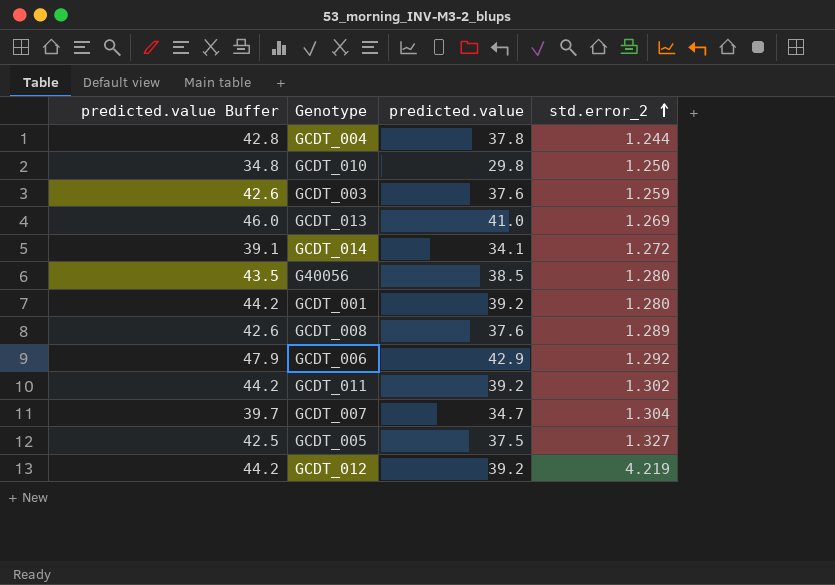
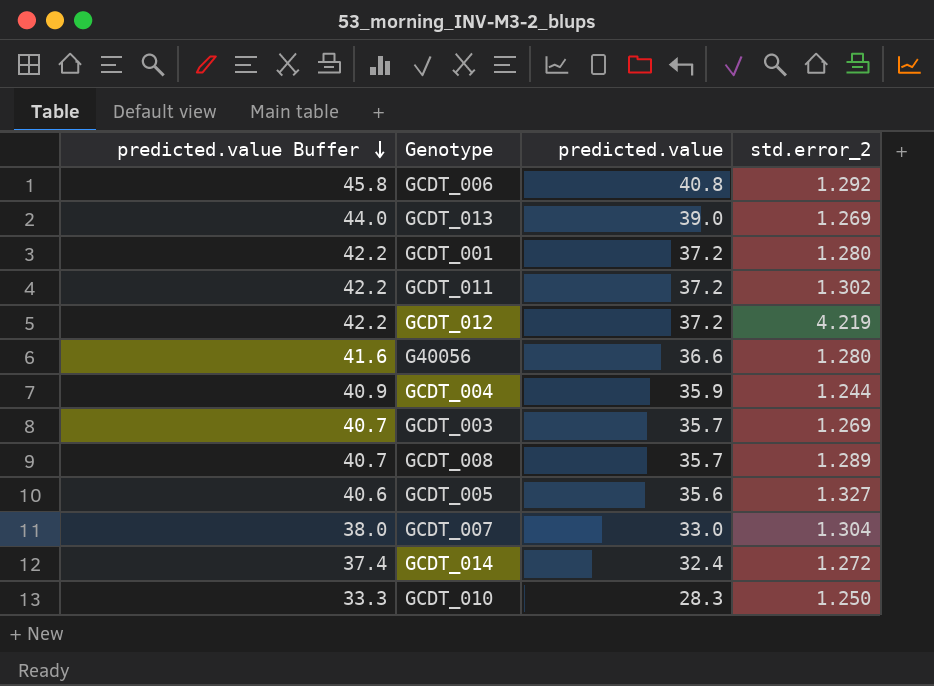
row order: std.error_2 ascending -> predicted.value Buffer descending
GCDT_006 | predicted.value Buffer: 47.9 -> 45.8
GCDT_006 | predicted.value: 42.9 -> 40.8
GCDT_013 | predicted.value Buffer: 46.0 -> 44.0
GCDT_013 | predicted.value: 41.0 -> 39.0
GCDT_001 | predicted.value Buffer: 44.2 -> 42.2
GCDT_001 | predicted.value: 39.2 -> 37.2
GCDT_011 | predicted.value Buffer: 44.2 -> 42.2
GCDT_011 | predicted.value: 39.2 -> 37.2
GCDT_012 | predicted.value Buffer: 44.2 -> 42.2
GCDT_012 | predicted.value: 39.2 -> 37.2
G40056 | predicted.value Buffer: 43.5 -> 41.6
G40056 | predicted.value: 38.5 -> 36.6
GCDT_004 | predicted.value Buffer: 42.8 -> 40.9
GCDT_004 | predicted.value: 37.8 -> 35.9
GCDT_003 | predicted.value Buffer: 42.6 -> 40.7
GCDT_003 | predicted.value: 37.6 -> 35.7
GCDT_003 | std.error_2: 1.259 -> 1.269
GCDT_008 | predicted.value Buffer: 42.6 -> 40.7
GCDT_008 | predicted.value: 37.6 -> 35.7
GCDT_005 | predicted.value Buffer: 42.5 -> 40.6
GCDT_005 | predicted.value: 37.5 -> 35.6
GCDT_007 | predicted.value Buffer: 39.7 -> 38.0
GCDT_007 | predicted.value: 34.7 -> 33.0
GCDT_014 | predicted.value Buffer: 39.1 -> 37.4
GCDT_014 | predicted.value: 34.1 -> 32.4
GCDT_010 | predicted.value Buffer: 34.8 -> 33.3
GCDT_010 | predicted.value: 29.8 -> 28.3

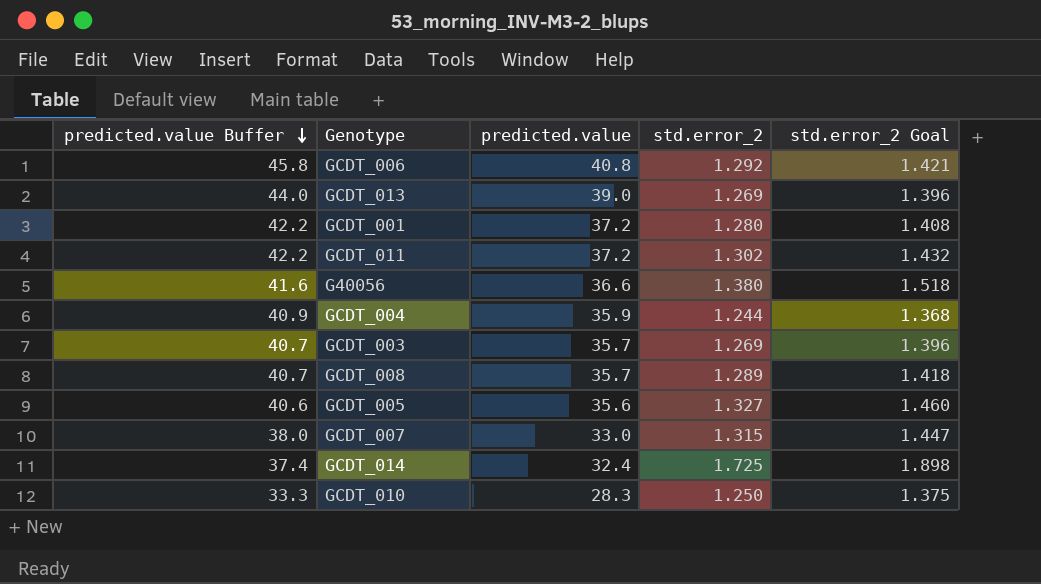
column std.error_2 Goal | formula: none -> [std.error_2] * 1.1
row GCDT_012: 42.2 | 37.2 | 4.219 -> none
G40056 | std.error_2: 1.280 -> 1.380
GCDT_007 | std.error_2: 1.304 -> 1.315
GCDT_014 | std.error_2: 1.272 -> 1.725

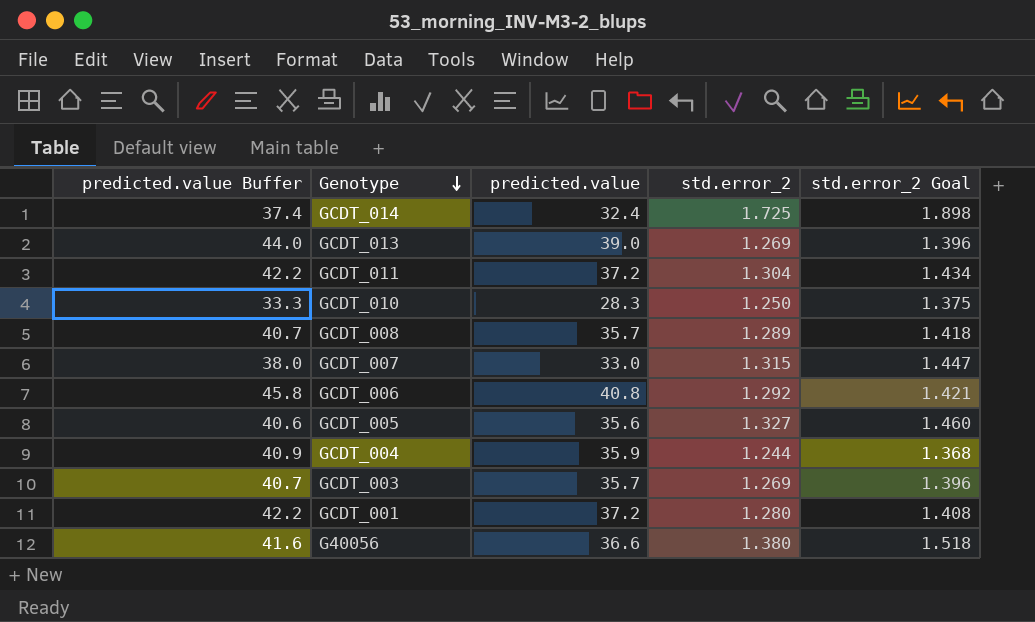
row order: predicted.value Buffer descending -> Genotype descending
GCDT_011 | std.error_2: 1.302 -> 1.304
GCDT_011 | std.error_2 Goal: 1.432 -> 1.434

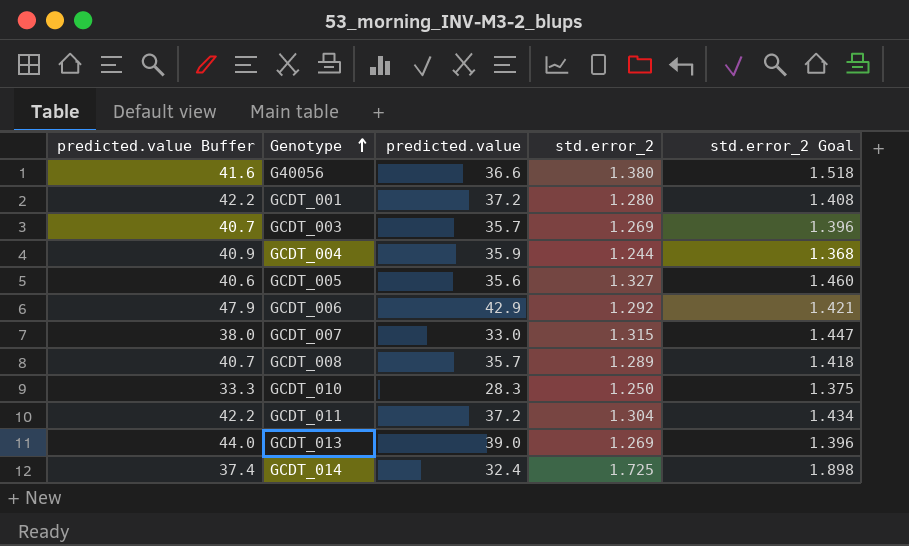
row order: Genotype descending -> Genotype ascending
GCDT_006 | predicted.value Buffer: 45.8 -> 47.9
GCDT_006 | predicted.value: 40.8 -> 42.9

